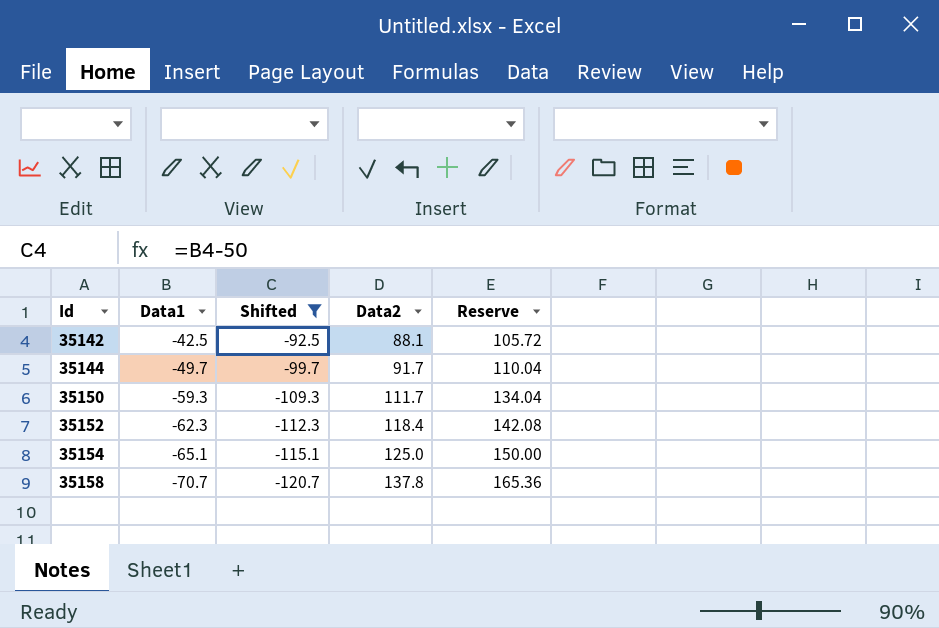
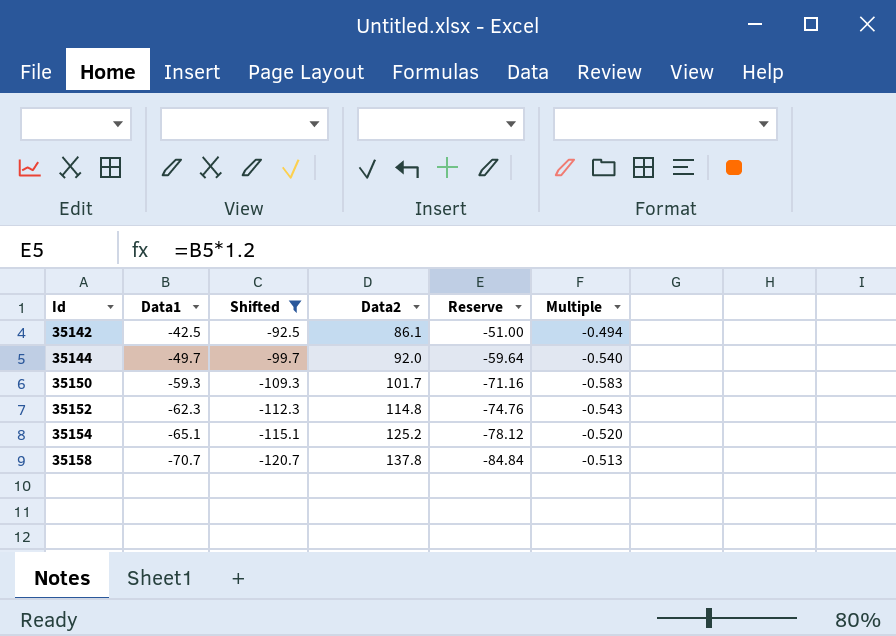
column Reserve | formula: [Data2] * 1.2 -> [Data1] * 1.2
column Multiple | formula: none -> [Data1] / [Data2]
35142 | Data2: 88.1 -> 86.1
35144 | Data2: 91.7 -> 92.0
35150 | Data2: 111.7 -> 101.7
35152 | Data2: 118.4 -> 114.8
35154 | Data2: 125.0 -> 125.2

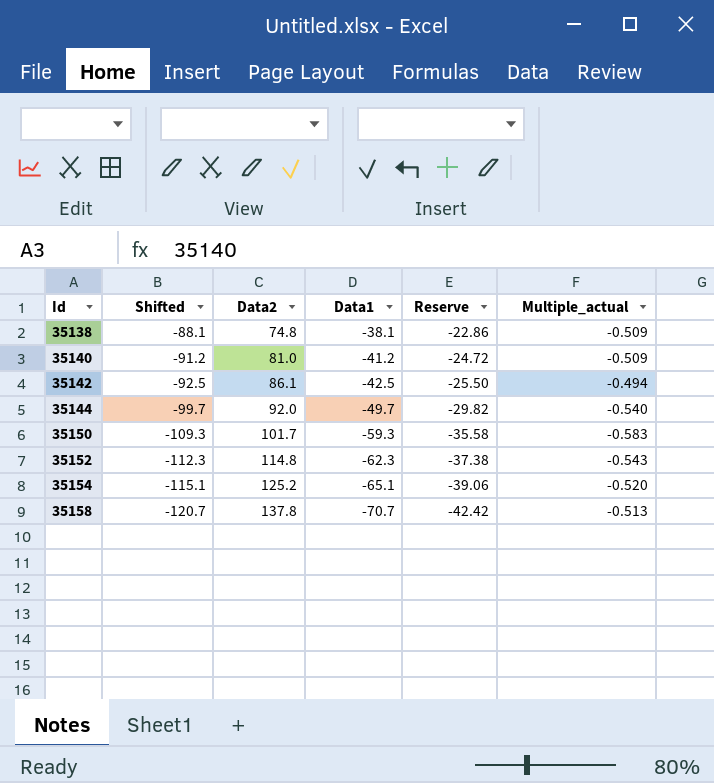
filter: Shifted <= -92.5 -> none
column Data1 | position: 2 -> 4
column Reserve | formula: [Data1] * 1.2 -> [Data1] * 0.6
column name: Multiple -> Multiple_actual

